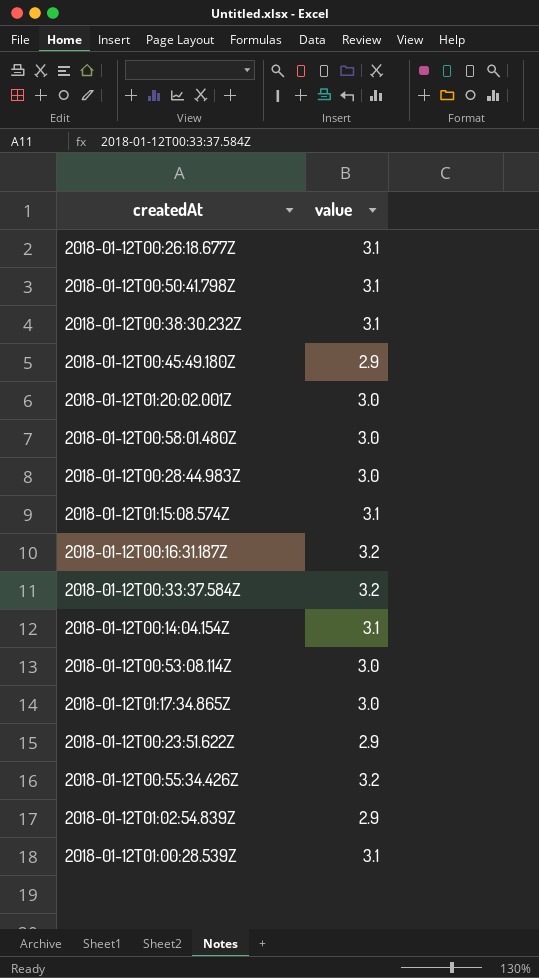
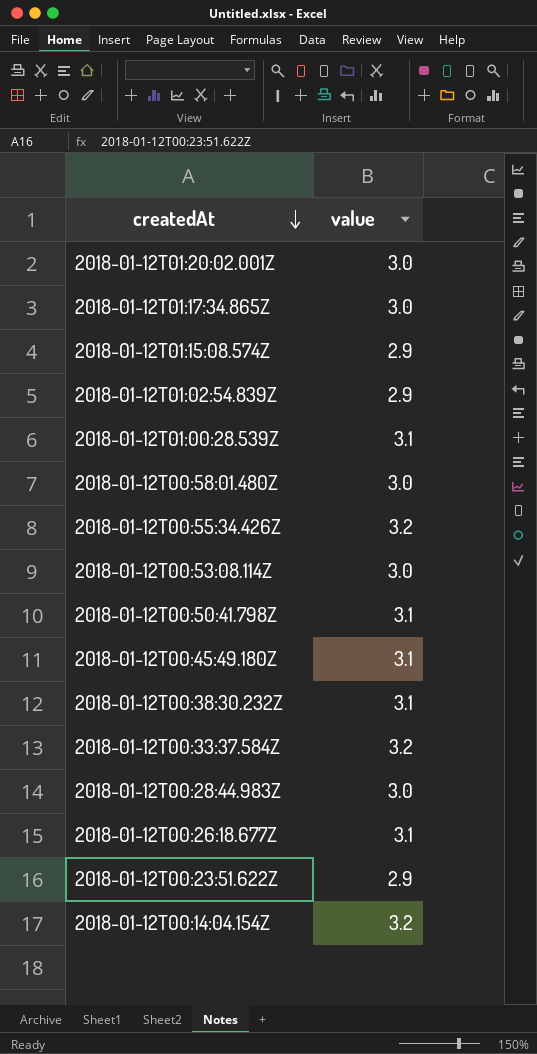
row order: none -> createdAt descending
row 2018-01-12T00:16:31.187Z: 3.2 -> none
2018-01-12T01:15:08.574Z | value: 3.1 -> 2.9
2018-01-12T00:45:49.180Z | value: 2.9 -> 3.1
2018-01-12T00:14:04.154Z | value: 3.1 -> 3.2

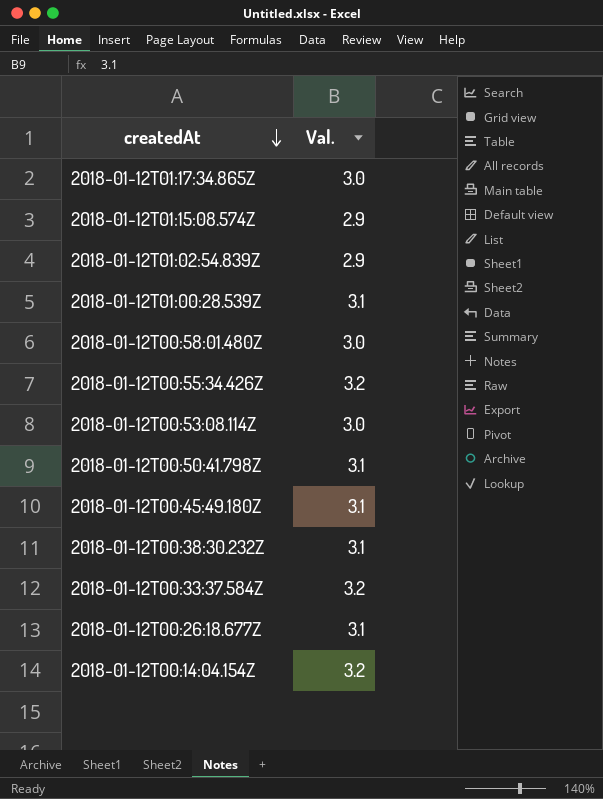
column name: value -> Val.
row 2018-01-12T01:20:02.001Z: 3.0 -> none
row 2018-01-12T00:28:44.983Z: 3.0 -> none
row 2018-01-12T00:23:51.622Z: 2.9 -> none

